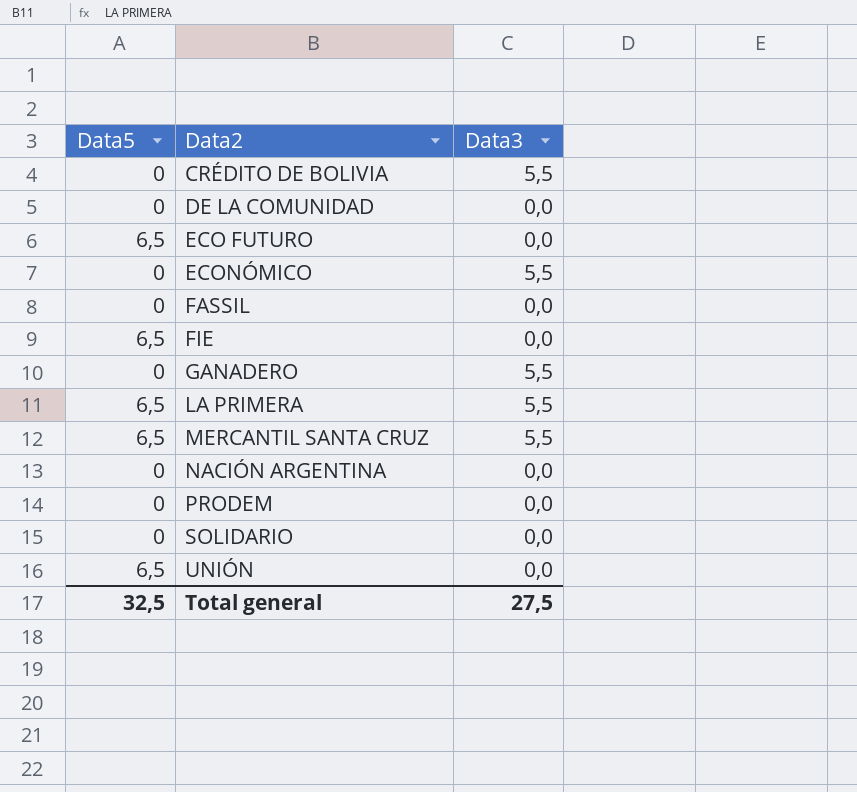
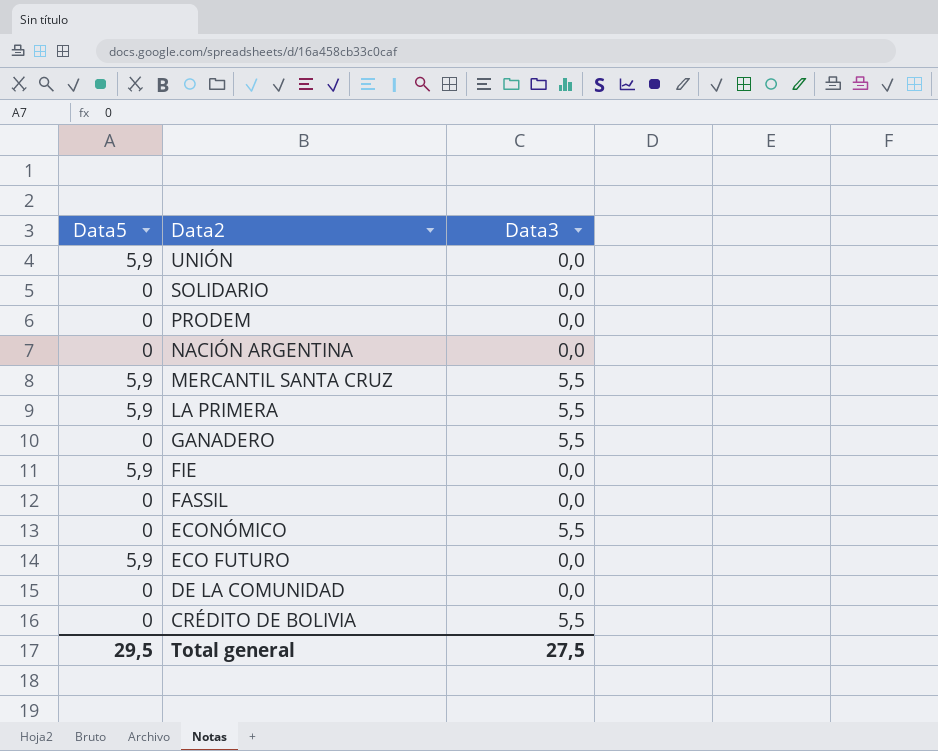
row order: Data2 ascending -> Data2 descending
UNIÓN | Data5: 6,5 -> 5,9
MERCANTIL SANTA CRUZ | Data5: 6,5 -> 5,9
LA PRIMERA | Data5: 6,5 -> 5,9
FIE | Data5: 6,5 -> 5,9
ECO FUTURO | Data5: 6,5 -> 5,9
Total general | Data5: 32,5 -> 29,5

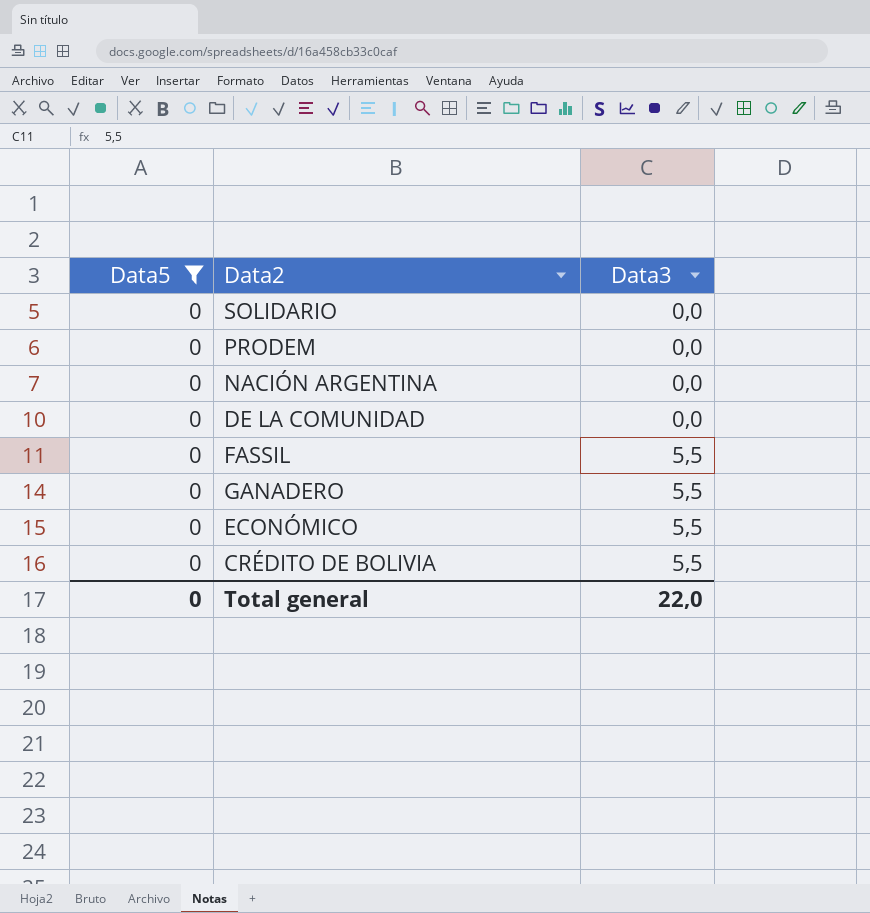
filter: none -> Data5 = 0
row order: Data2 descending -> Data3 ascending
FASSIL | Data3: 0,0 -> 5,5
Total general | Data5: 29,5 -> 0
Total general | Data3: 27,5 -> 22,0

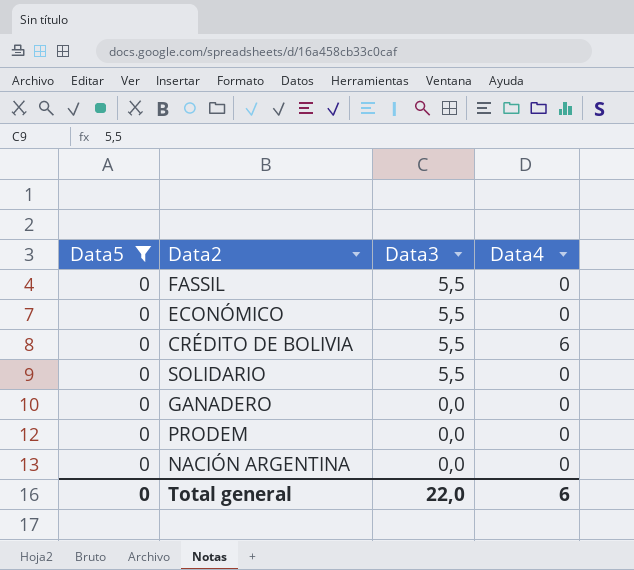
row order: Data3 ascending -> Data3 descending
column Data4 | position: none -> 4
row DE LA COMUNIDAD: 0 | 0,0 -> none
SOLIDARIO | Data3: 0,0 -> 5,5
GANADERO | Data3: 5,5 -> 0,0

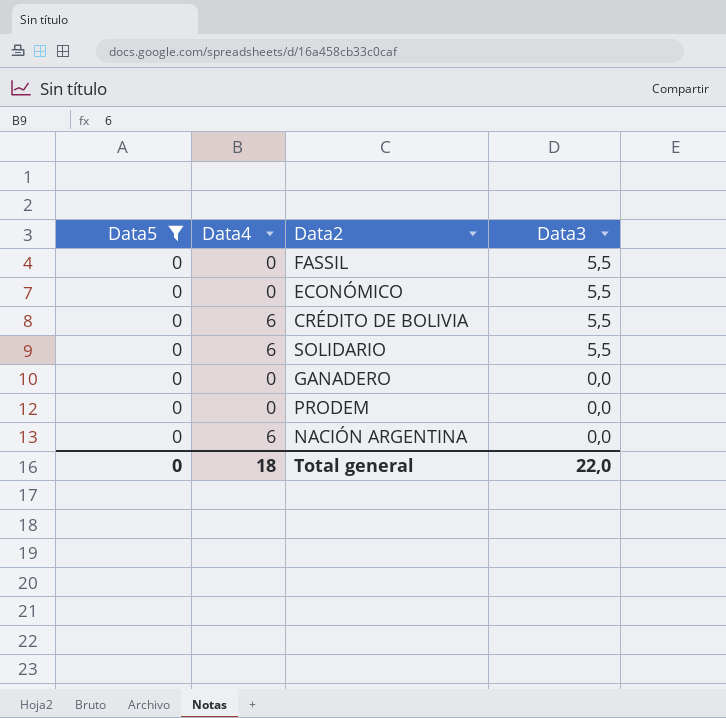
column Data4 | position: 4 -> 2
SOLIDARIO | Data4: 0 -> 6
NACIÓN ARGENTINA | Data4: 0 -> 6
Total general | Data4: 6 -> 18

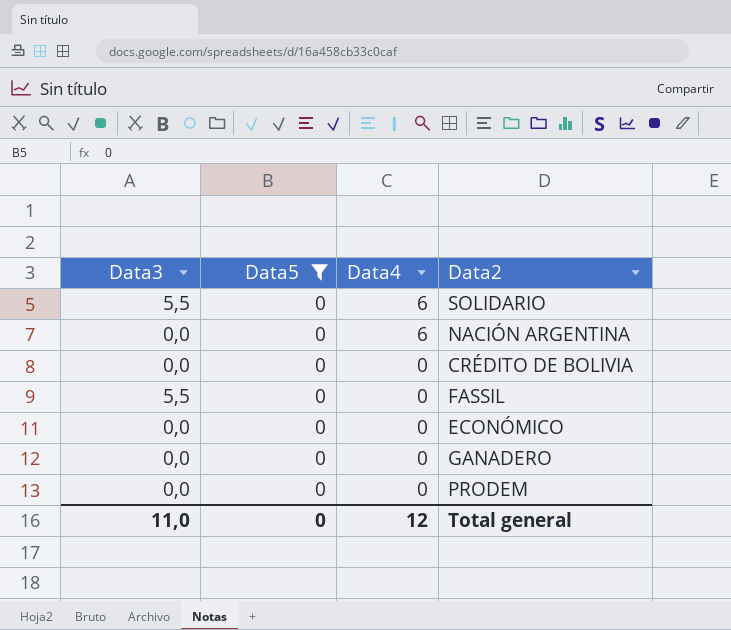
row order: Data3 descending -> Data4 descending
column Data3 | position: 4 -> 1
CRÉDITO DE BOLIVIA | Data3: 5,5 -> 0,0
CRÉDITO DE BOLIVIA | Data4: 6 -> 0
ECONÓMICO | Data3: 5,5 -> 0,0
Total general | Data3: 22,0 -> 11,0
Total general | Data4: 18 -> 12

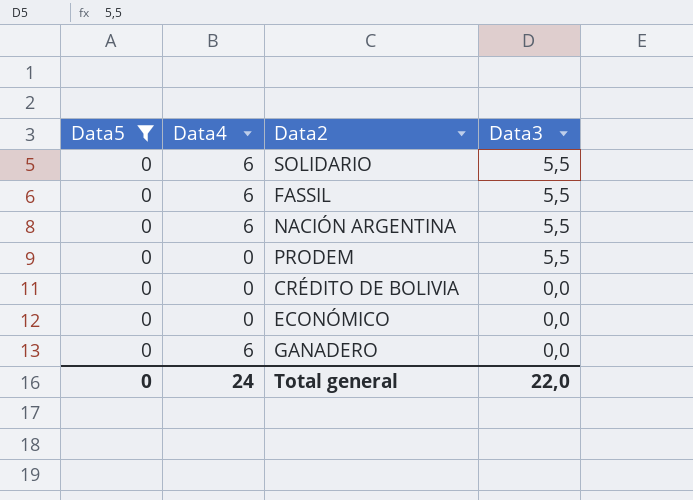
row order: Data4 descending -> Data3 descending
column Data3 | position: 1 -> 4
FASSIL | Data4: 0 -> 6
NACIÓN ARGENTINA | Data3: 0,0 -> 5,5
PRODEM | Data3: 0,0 -> 5,5
GANADERO | Data4: 0 -> 6
Total general | Data4: 12 -> 24
Total general | Data3: 11,0 -> 22,0

